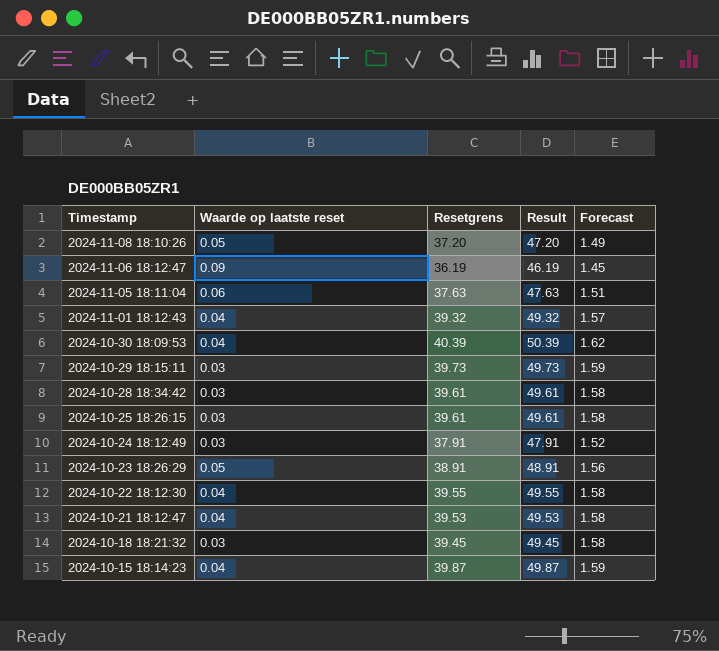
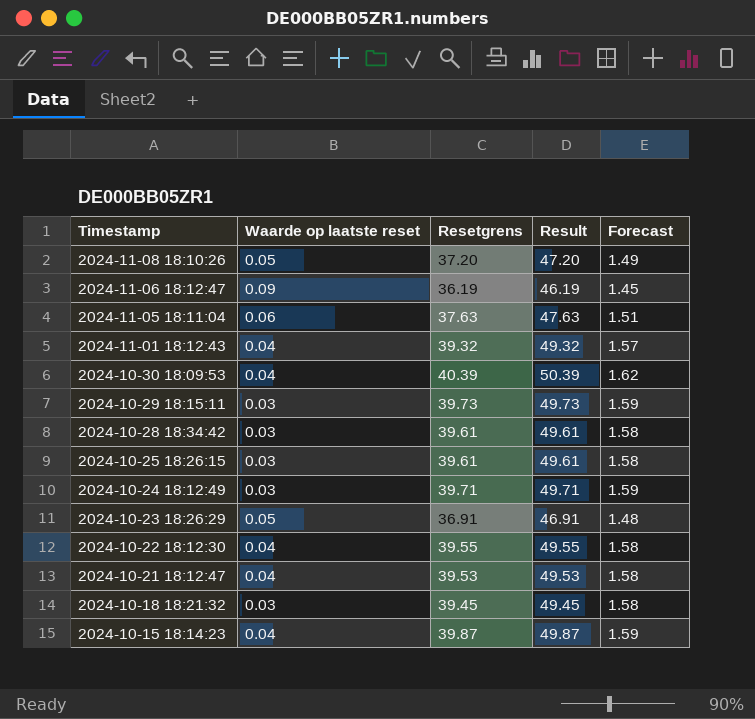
2024-10-24 18:12:49 | Resetgrens: 37.91 -> 39.71
2024-10-24 18:12:49 | Result: 47.91 -> 49.71
2024-10-24 18:12:49 | Forecast: 1.52 -> 1.59
2024-10-23 18:26:29 | Resetgrens: 38.91 -> 36.91
2024-10-23 18:26:29 | Result: 48.91 -> 46.91
2024-10-23 18:26:29 | Forecast: 1.56 -> 1.48

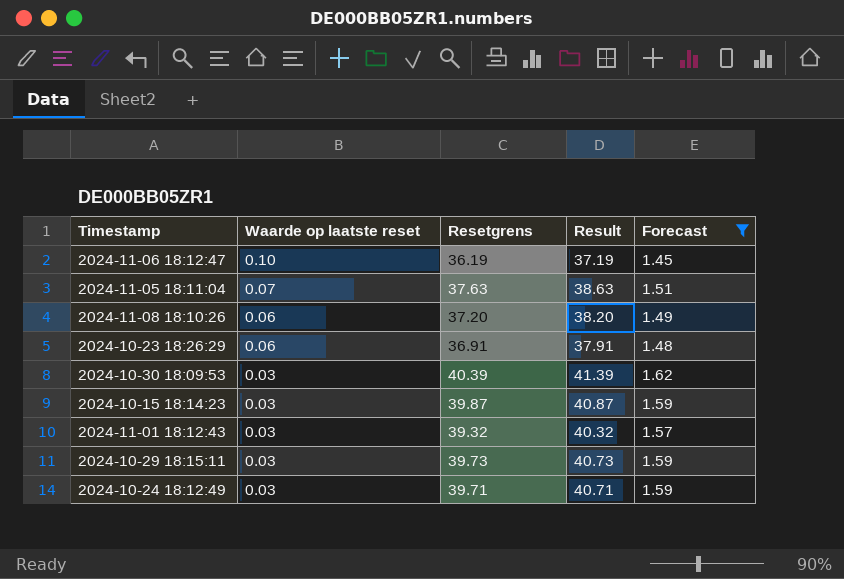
filter: none -> Forecast != 1.58
row order: Timestamp descending -> Waarde op laatste reset descending
column Result | formula: [Resetgrens] + 10 -> [Resetgrens] + 1
2024-11-06 18:12:47 | Waarde op laatste reset: 0.09 -> 0.10
2024-11-05 18:11:04 | Waarde op laatste reset: 0.06 -> 0.07
2024-11-08 18:10:26 | Waarde op laatste reset: 0.05 -> 0.06
2024-10-23 18:26:29 | Waarde op laatste reset: 0.05 -> 0.06
2024-10-30 18:09:53 | Waarde op laatste reset: 0.04 -> 0.03
2024-10-15 18:14:23 | Waarde op laatste reset: 0.04 -> 0.03
2024-11-01 18:12:43 | Waarde op laatste reset: 0.04 -> 0.03

